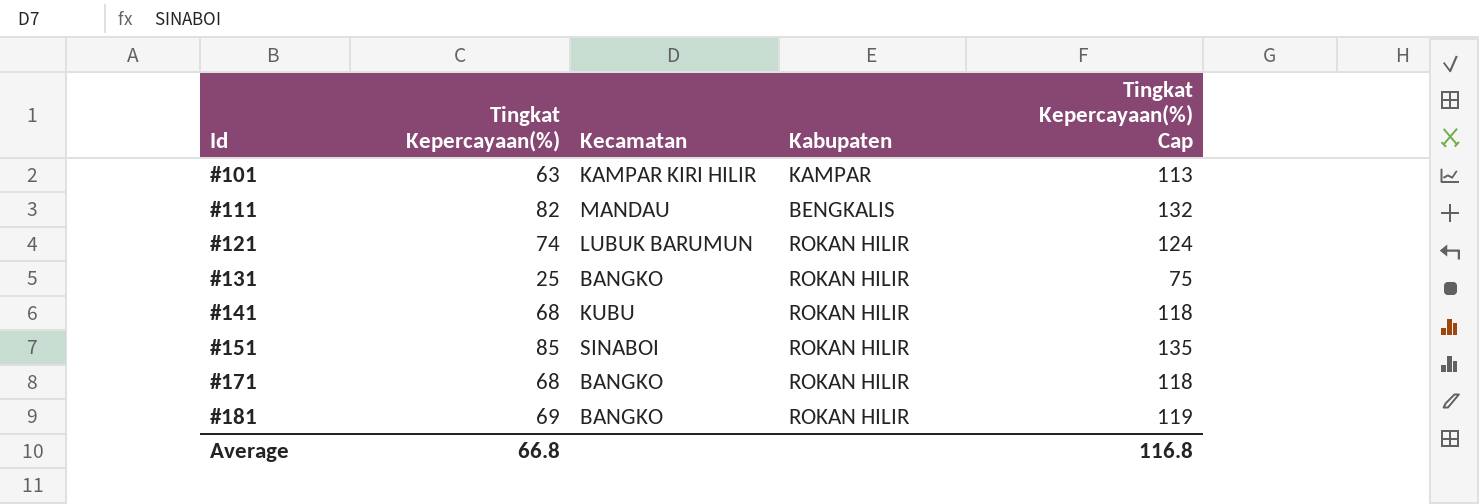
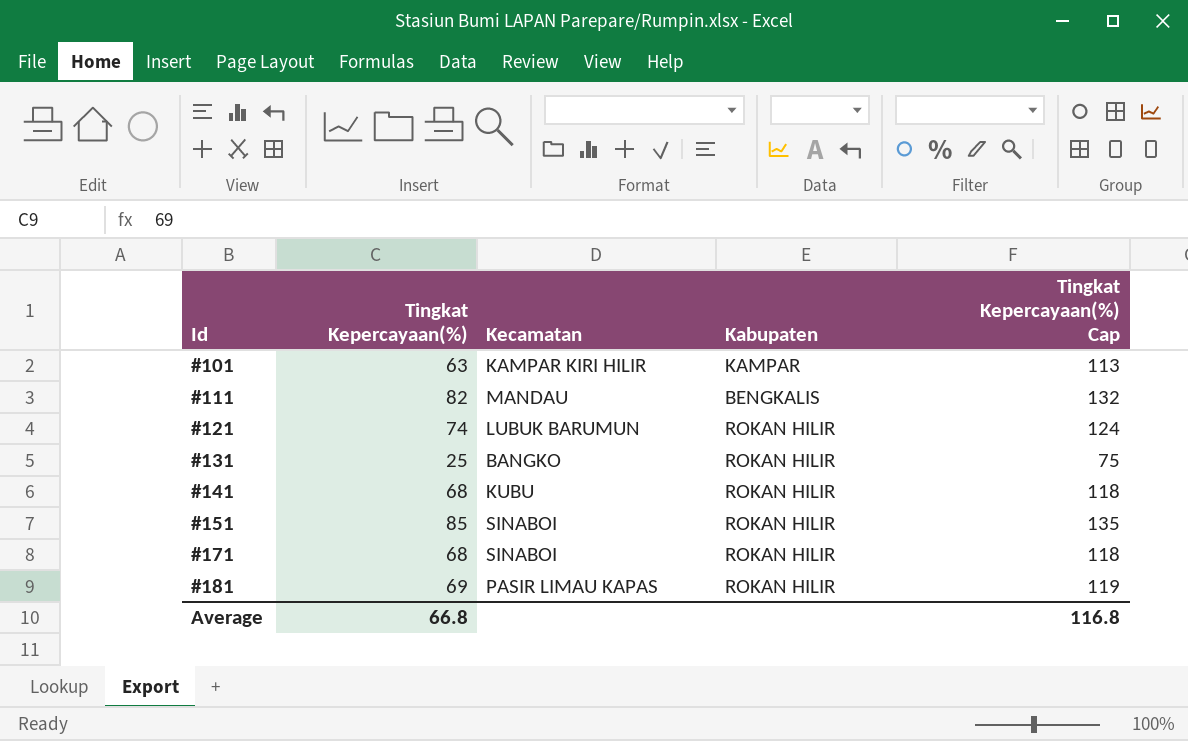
#171 | Kecamatan: BANGKO -> SINABOI
#181 | Kecamatan: BANGKO -> PASIR LIMAU KAPAS

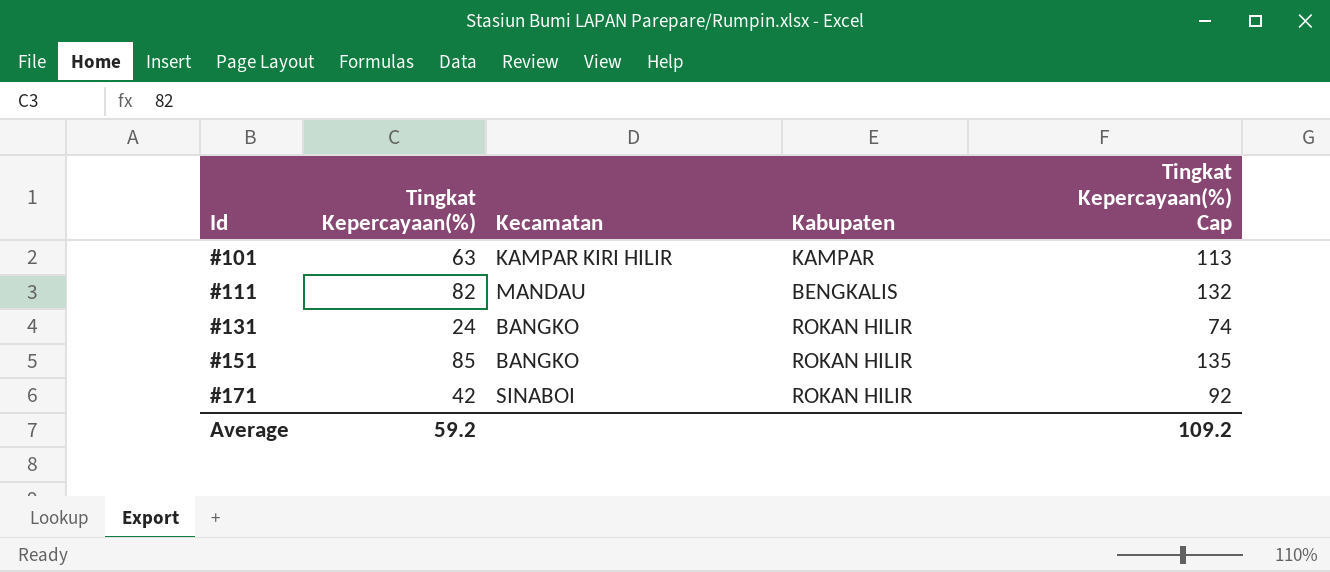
row #121: 74 | LUBUK BARUMUN | ROKAN HILIR | 124 -> none
row #141: 68 | KUBU | ROKAN HILIR | 118 -> none
row #181: 69 | PASIR LIMAU KAPAS | ROKAN HILIR | 119 -> none
#131 | Tingkat Kepercayaan(%): 25 -> 24
#131 | Tingkat Kepercayaan(%) Cap: 75 -> 74
#151 | Kecamatan: SINABOI -> BANGKO
#171 | Tingkat Kepercayaan(%): 68 -> 42
#171 | Tingkat Kepercayaan(%) Cap: 118 -> 92
Average | Tingkat Kepercayaan(%): 66.8 -> 59.2
Average | Tingkat Kepercayaan(%) Cap: 116.8 -> 109.2

